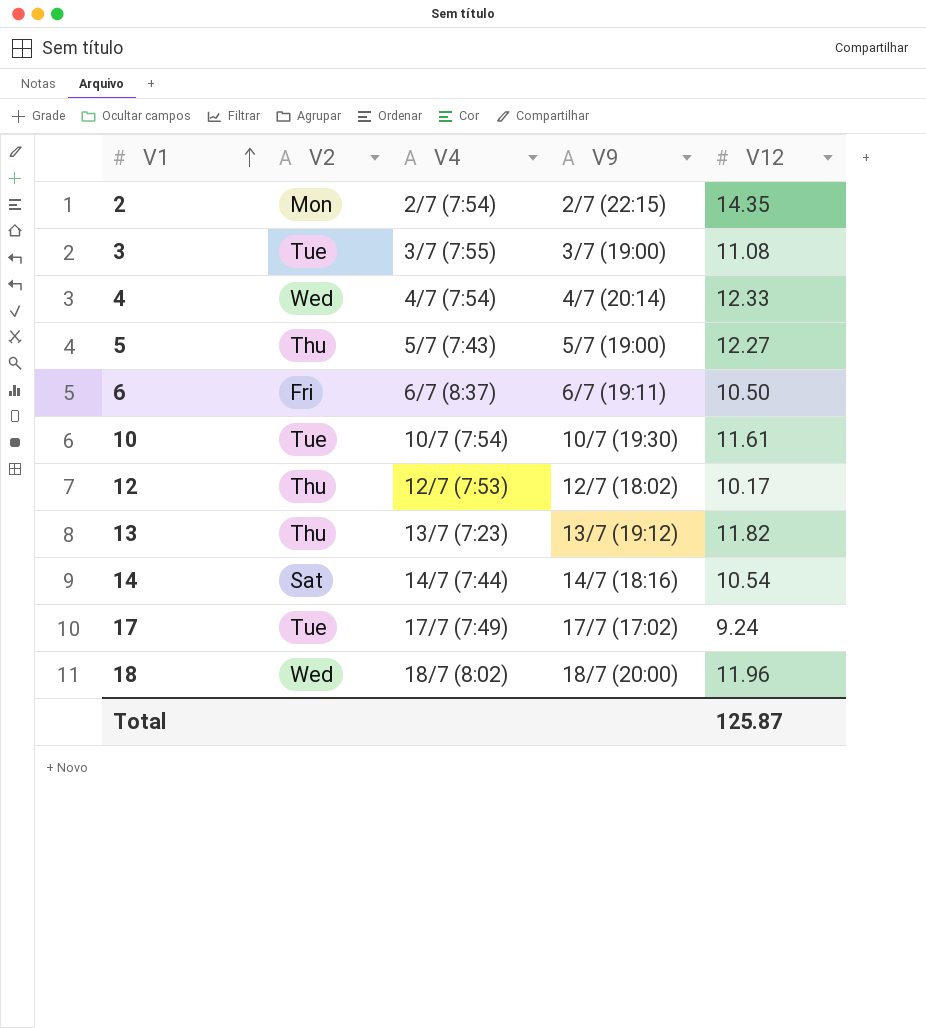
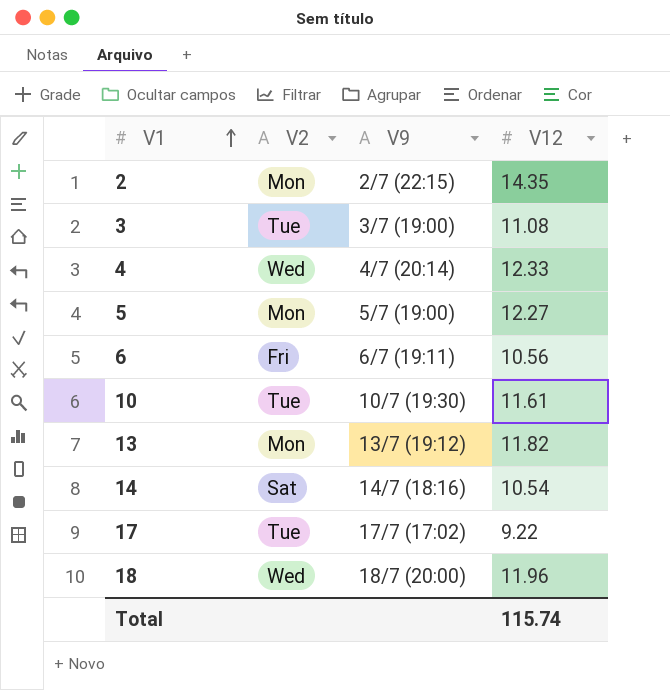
column V4 | position: 3 -> none
row 12: Thu | 12/7 (7:53) | 12/7 (18:02) | 10.17 -> none
5 | V2: Thu -> Mon
6 | V12: 10.50 -> 10.56
13 | V2: Thu -> Mon
17 | V12: 9.24 -> 9.22
Total | V12: 125.87 -> 115.74

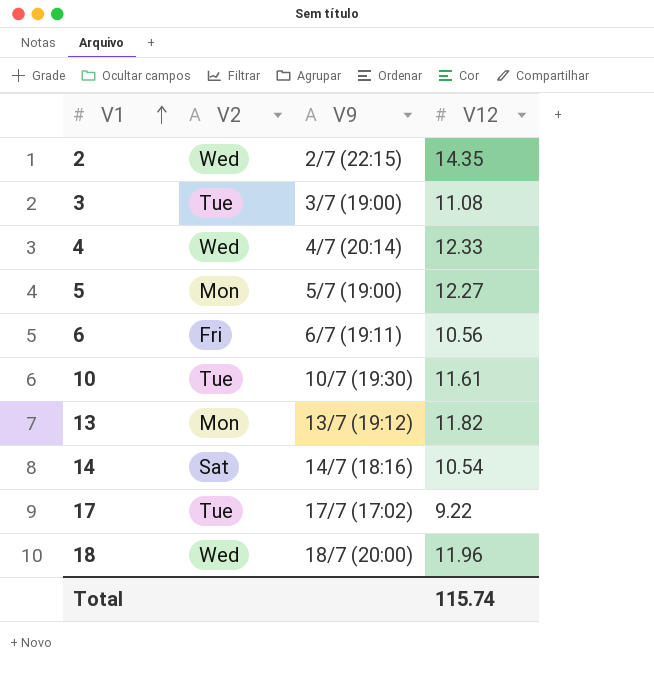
2 | V2: Mon -> Wed

